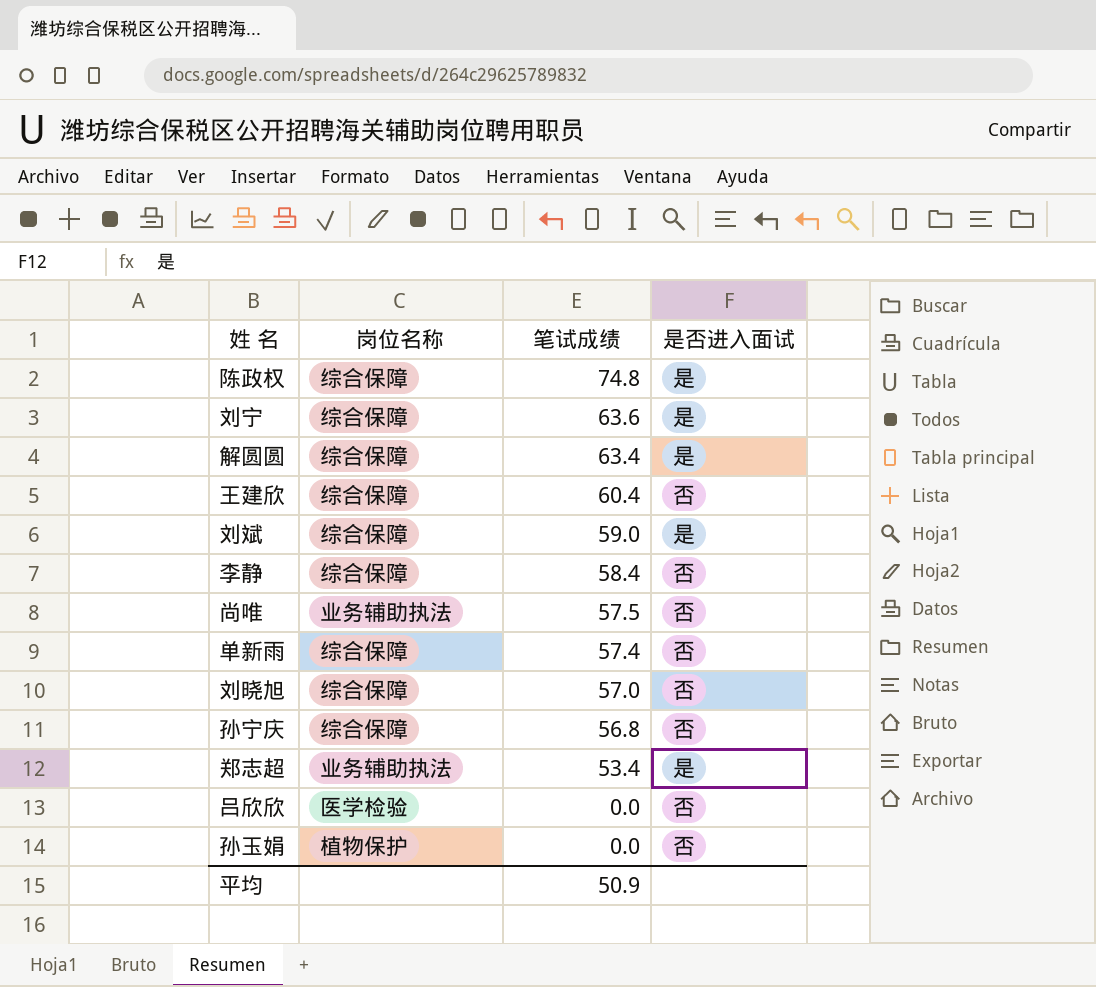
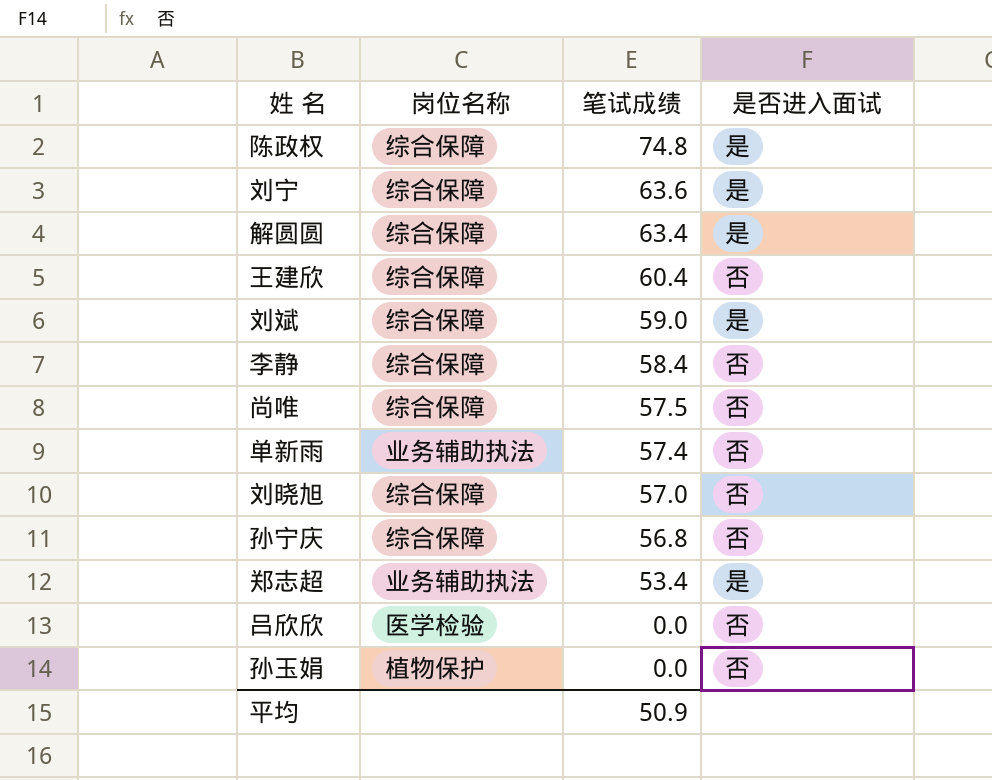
尚唯 | 岗位名称: 业务辅助执法 -> 综合保障
单新雨 | 岗位名称: 综合保障 -> 业务辅助执法

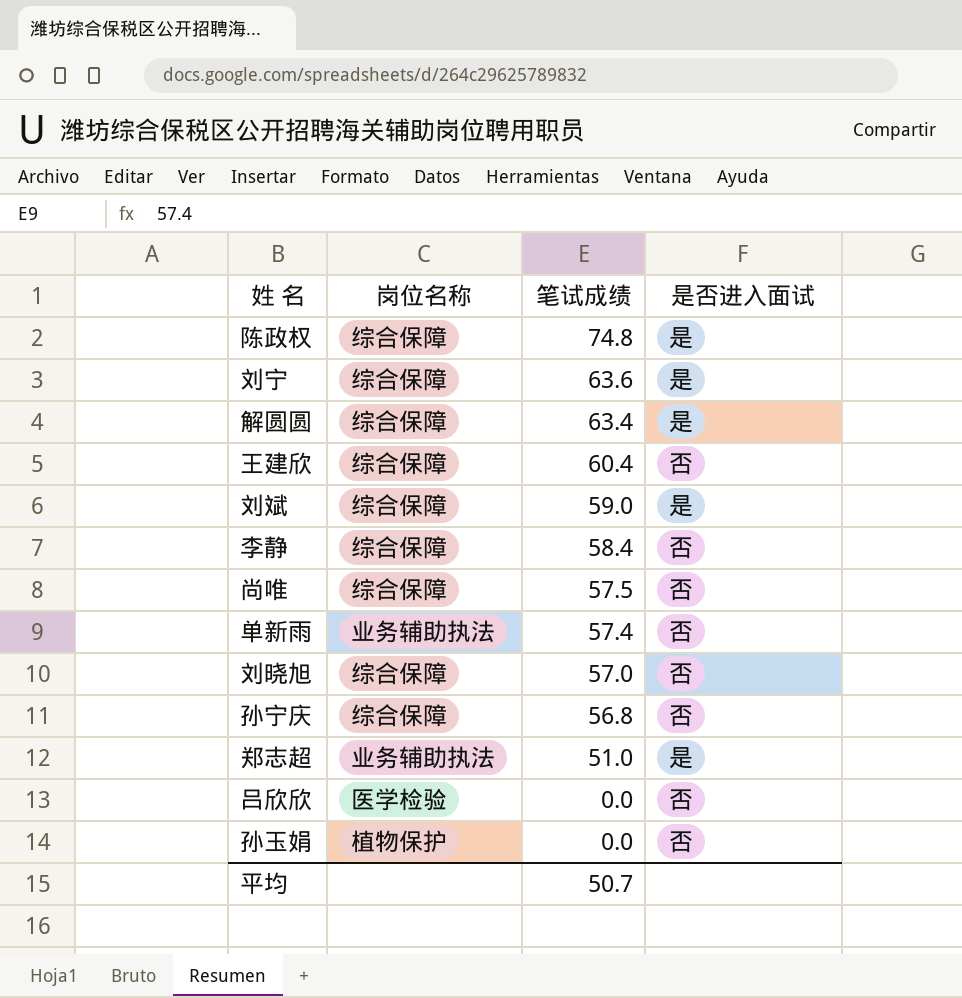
郑志超 | 笔试成绩: 53.4 -> 51.0
平均 | 笔试成绩: 50.9 -> 50.7

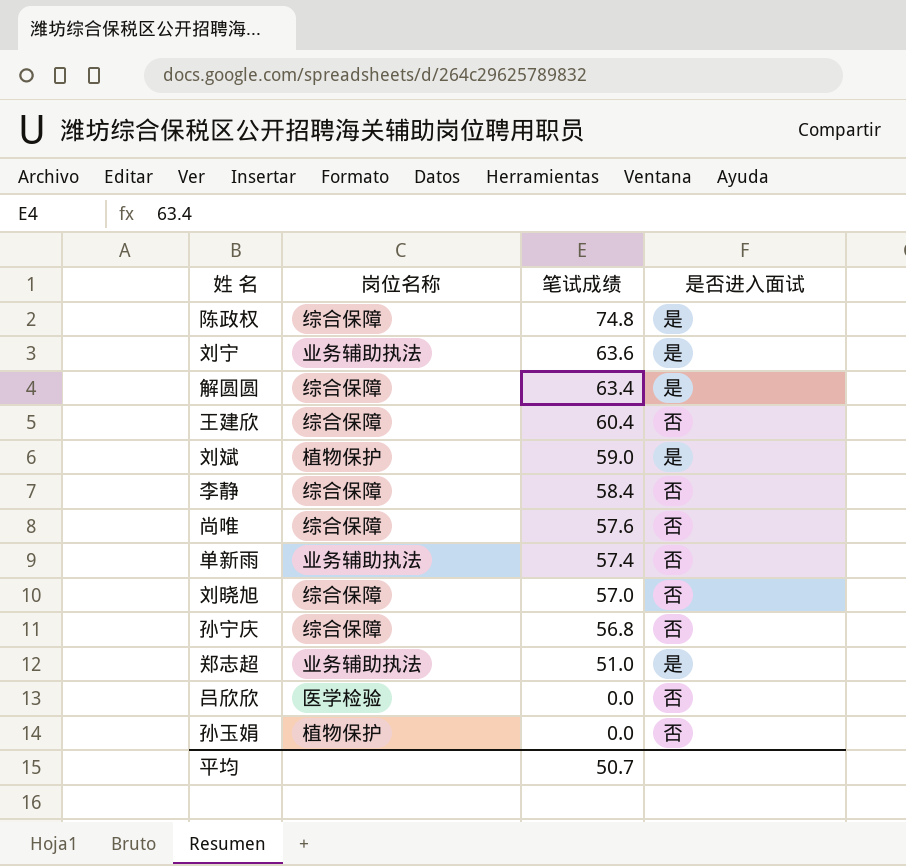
刘宁 | 岗位名称: 综合保障 -> 业务辅助执法
刘斌 | 岗位名称: 综合保障 -> 植物保护
尚唯 | 笔试成绩: 57.5 -> 57.6

